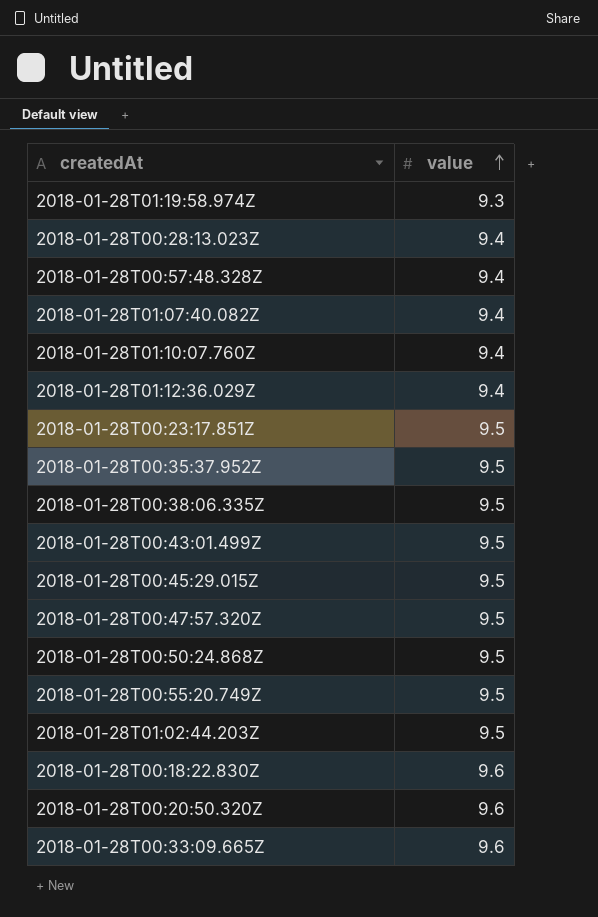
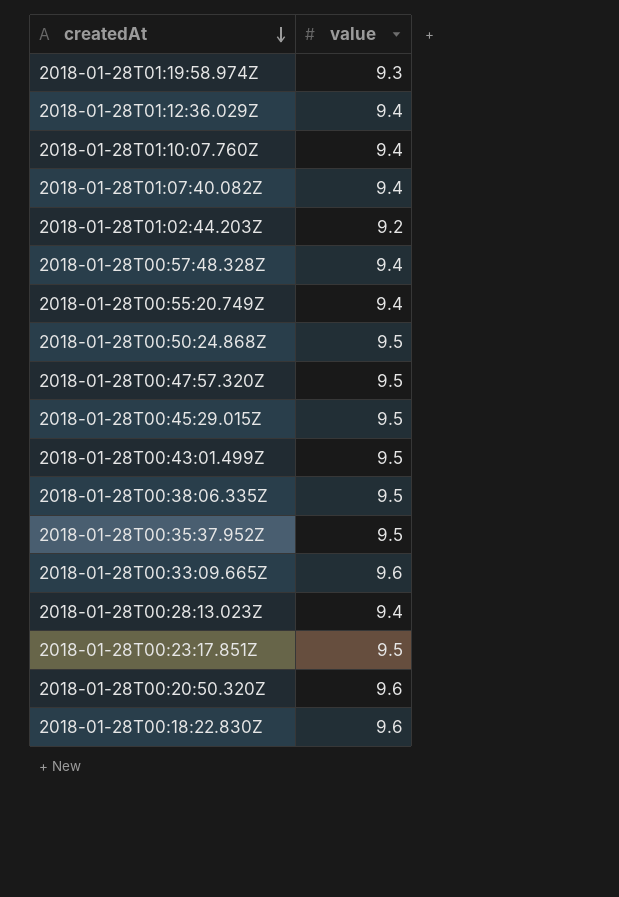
row order: value ascending -> createdAt descending
2018-01-28T01:02:44.203Z | value: 9.5 -> 9.2
2018-01-28T00:55:20.749Z | value: 9.5 -> 9.4

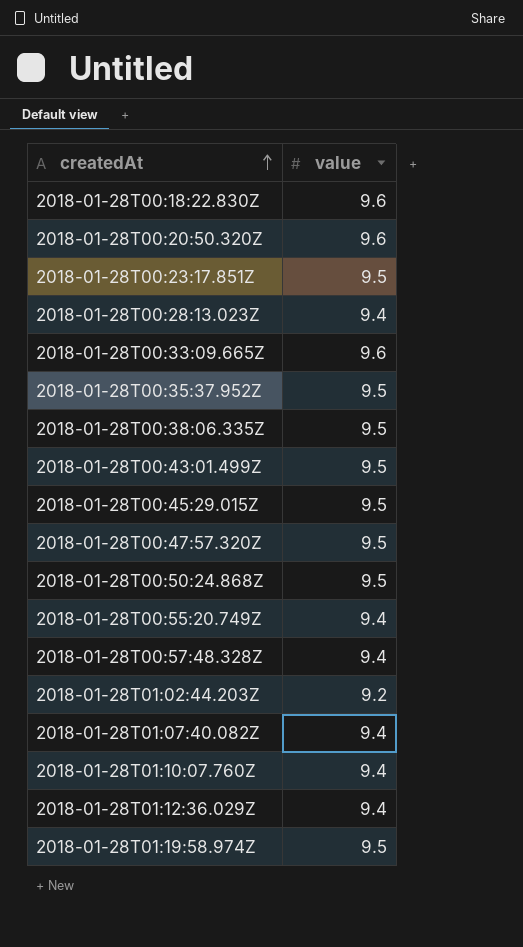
row order: createdAt descending -> createdAt ascending
2018-01-28T01:19:58.974Z | value: 9.3 -> 9.5

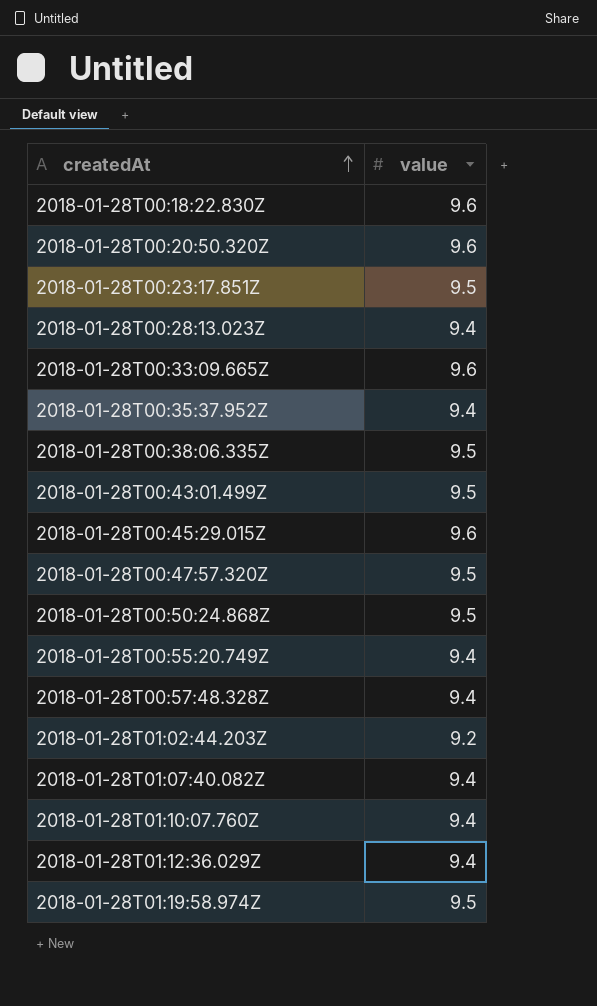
2018-01-28T00:35:37.952Z | value: 9.5 -> 9.4
2018-01-28T00:45:29.015Z | value: 9.5 -> 9.6

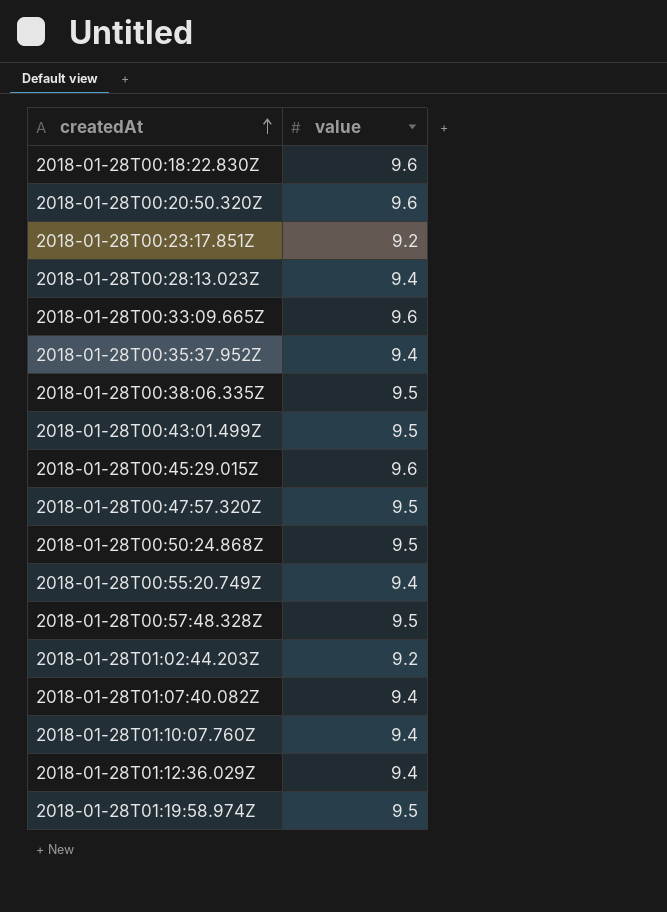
2018-01-28T00:23:17.851Z | value: 9.5 -> 9.2
2018-01-28T00:57:48.328Z | value: 9.4 -> 9.5

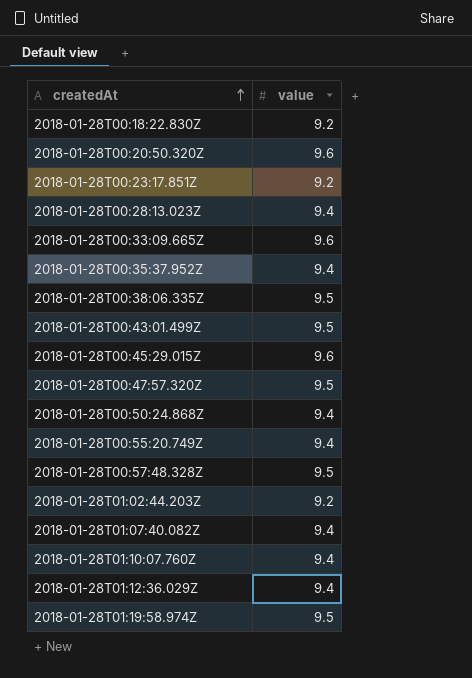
2018-01-28T00:18:22.830Z | value: 9.6 -> 9.2
2018-01-28T00:50:24.868Z | value: 9.5 -> 9.4

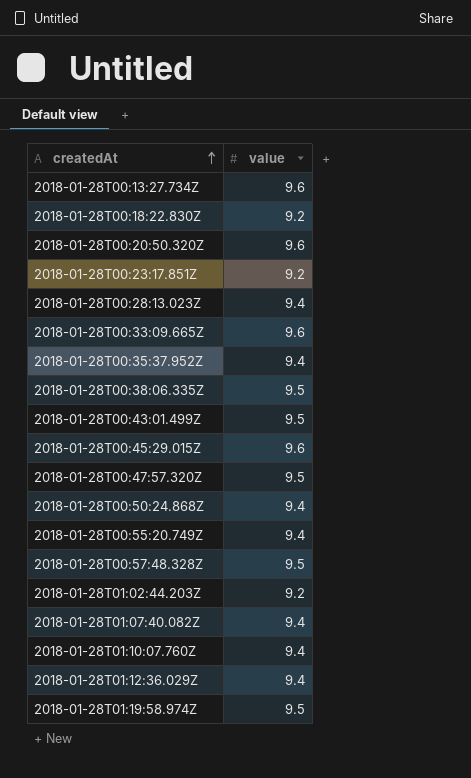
row 2018-01-28T00:13:27.734Z: none -> 9.6

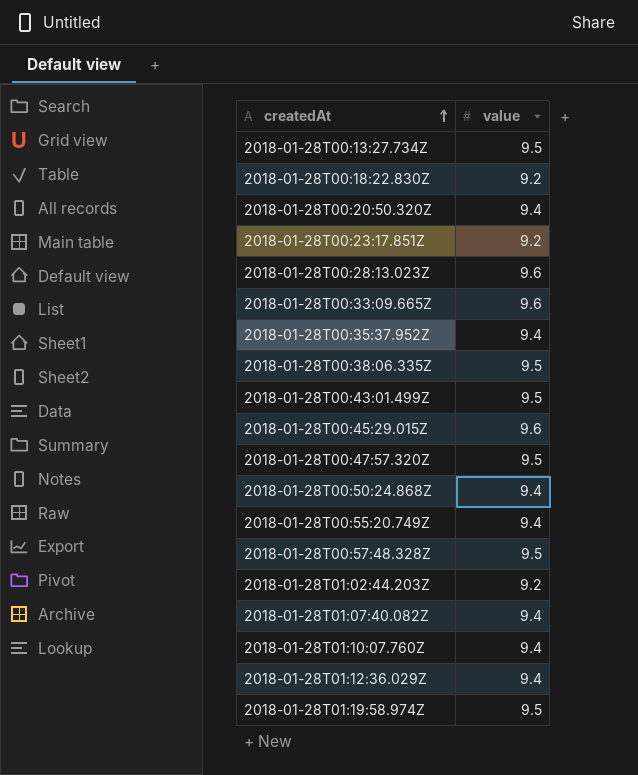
2018-01-28T00:13:27.734Z | value: 9.6 -> 9.5
2018-01-28T00:20:50.320Z | value: 9.6 -> 9.4
2018-01-28T00:28:13.023Z | value: 9.4 -> 9.6

